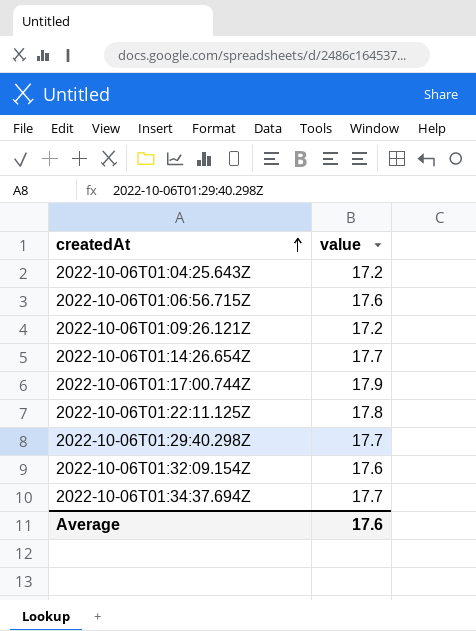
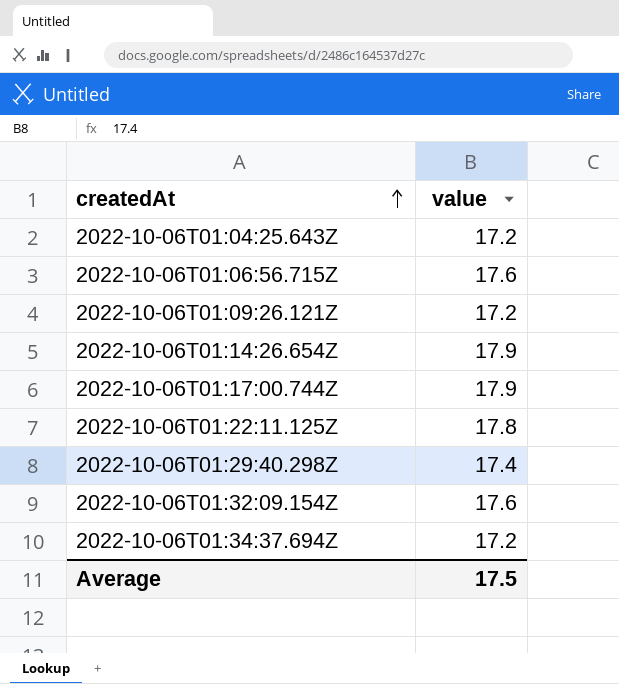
2022-10-06T01:14:26.654Z | value: 17.7 -> 17.9
2022-10-06T01:29:40.298Z | value: 17.7 -> 17.4
2022-10-06T01:34:37.694Z | value: 17.7 -> 17.2
Average | value: 17.6 -> 17.5

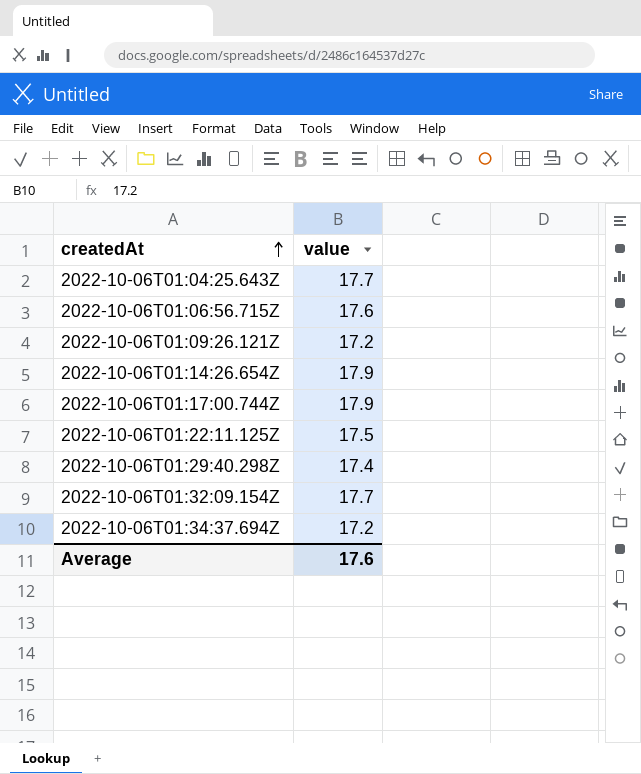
2022-10-06T01:04:25.643Z | value: 17.2 -> 17.7
2022-10-06T01:22:11.125Z | value: 17.8 -> 17.5
2022-10-06T01:32:09.154Z | value: 17.6 -> 17.7
Average | value: 17.5 -> 17.6

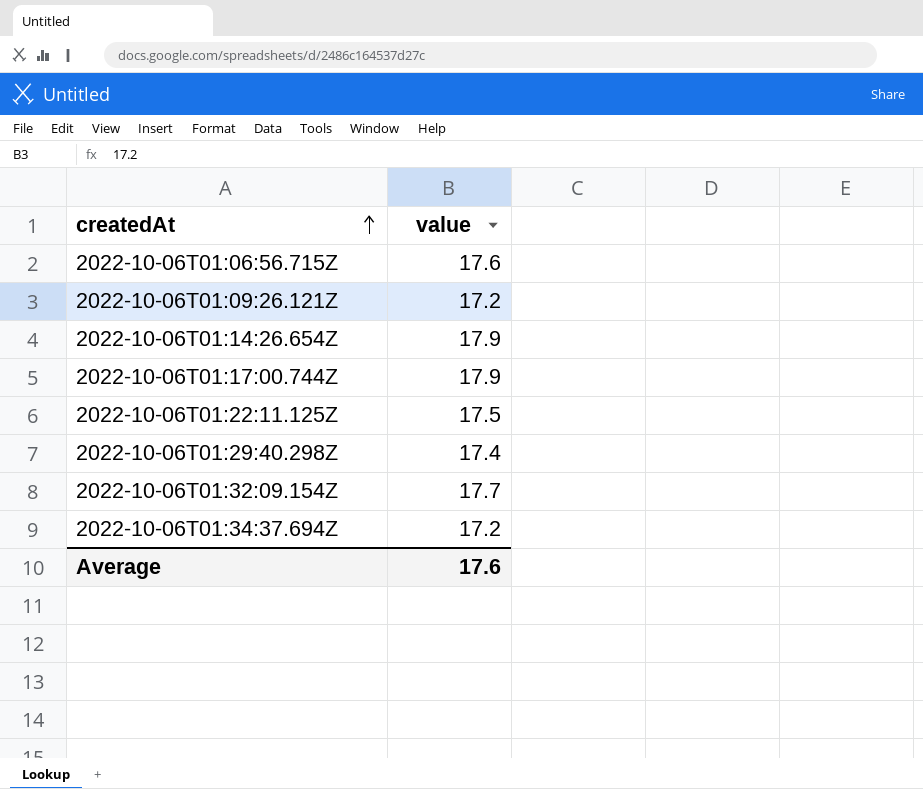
row 2022-10-06T01:04:25.643Z: 17.7 -> none

